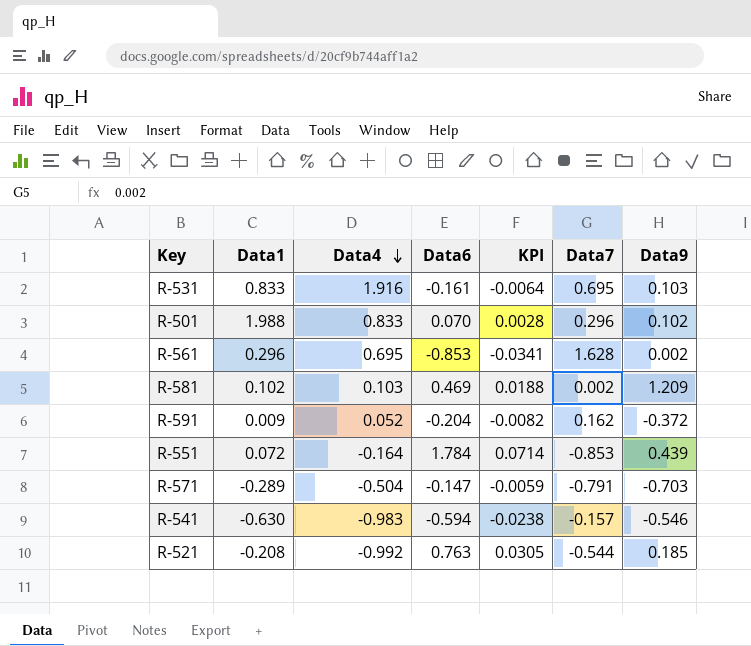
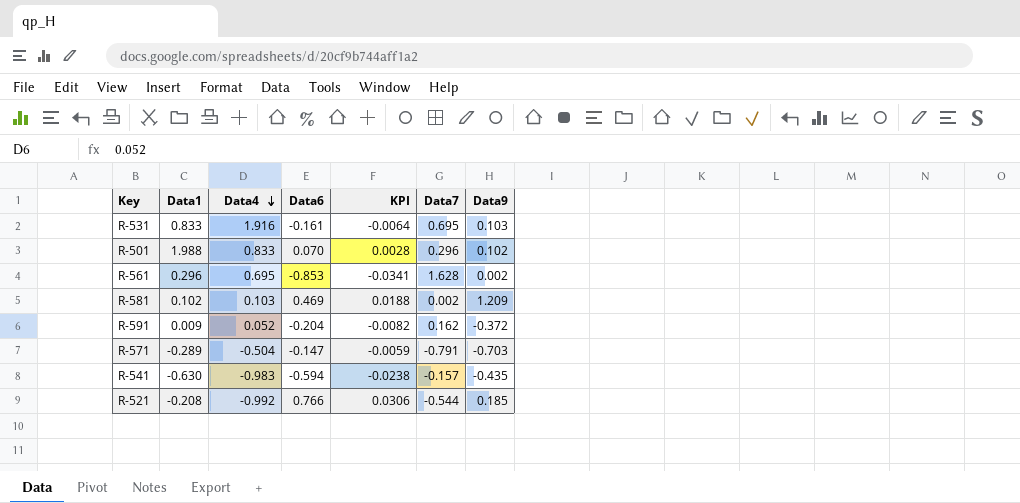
row R-551: 0.072 | -0.164 | 1.784 | 0.0714 | -0.853 | 0.439 -> none
R-541 | Data9: -0.546 -> -0.435
R-521 | Data6: 0.763 -> 0.766
R-521 | KPI: 0.0305 -> 0.0306

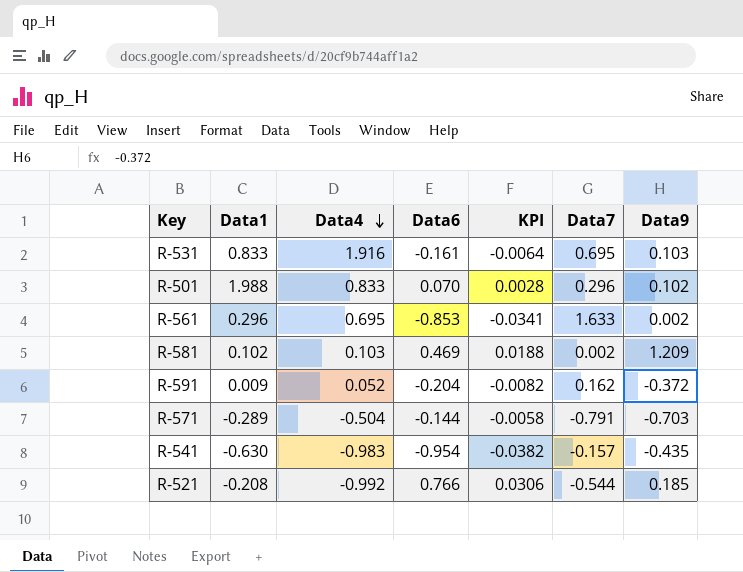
R-561 | Data7: 1.628 -> 1.633
R-571 | Data6: -0.147 -> -0.144
R-571 | KPI: -0.0059 -> -0.0058
R-541 | Data6: -0.594 -> -0.954
R-541 | KPI: -0.0238 -> -0.0382

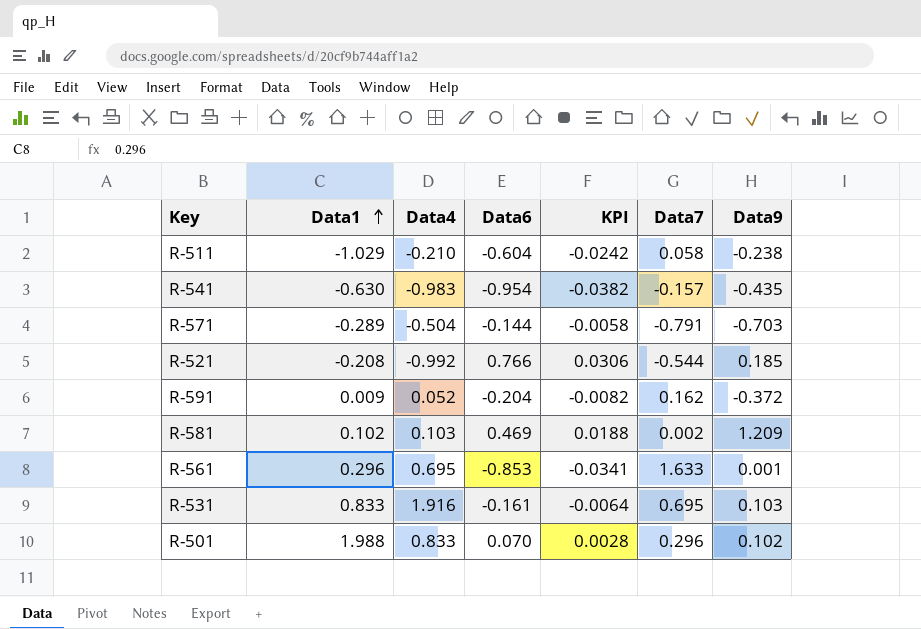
row order: Data4 descending -> Data1 ascending
row R-511: none -> -1.029 | -0.210 | -0.604 | -0.0242 | 0.058 | -0.238
R-561 | Data9: 0.002 -> 0.001

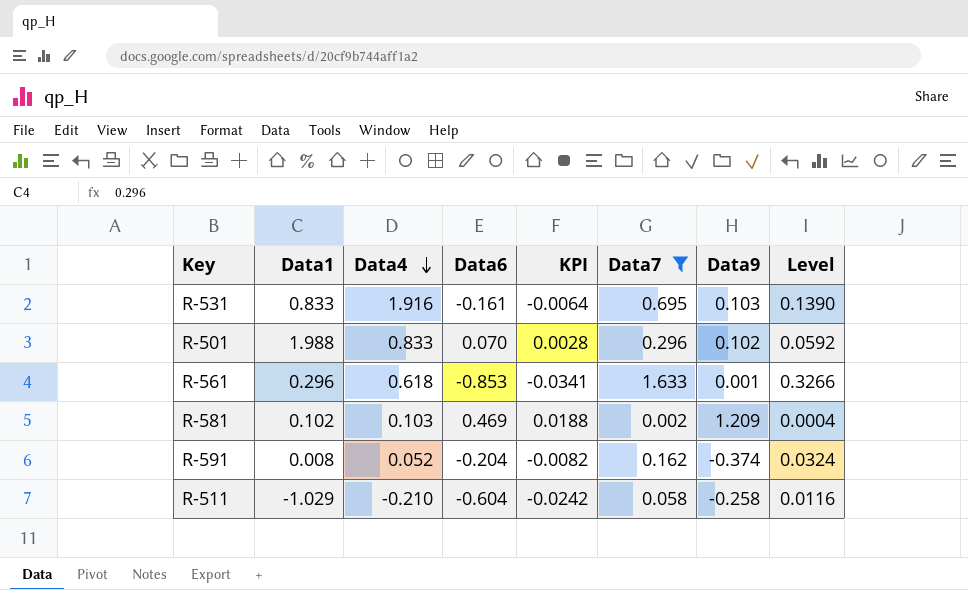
filter: none -> Data7 >= 0.002
row order: Data1 ascending -> Data4 descending
column Level | formula: none -> [Data7] * 0.2
R-561 | Data4: 0.695 -> 0.618
R-591 | Data1: 0.009 -> 0.008
R-591 | Data9: -0.372 -> -0.374
R-511 | Data9: -0.238 -> -0.258

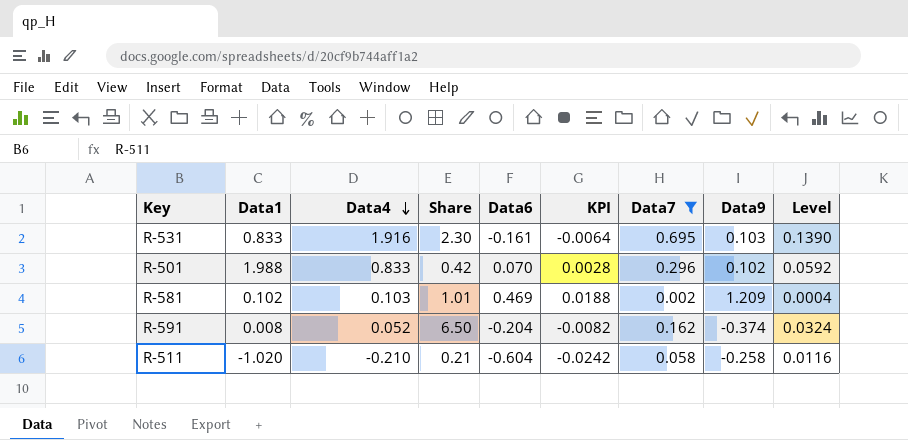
column Share | formula: none -> [Data4] / [Data1]
row R-561: 0.296 | 0.618 | -0.853 | -0.0341 | 1.633 | 0.001 | 0.3266 -> none
R-511 | Data1: -1.029 -> -1.020

